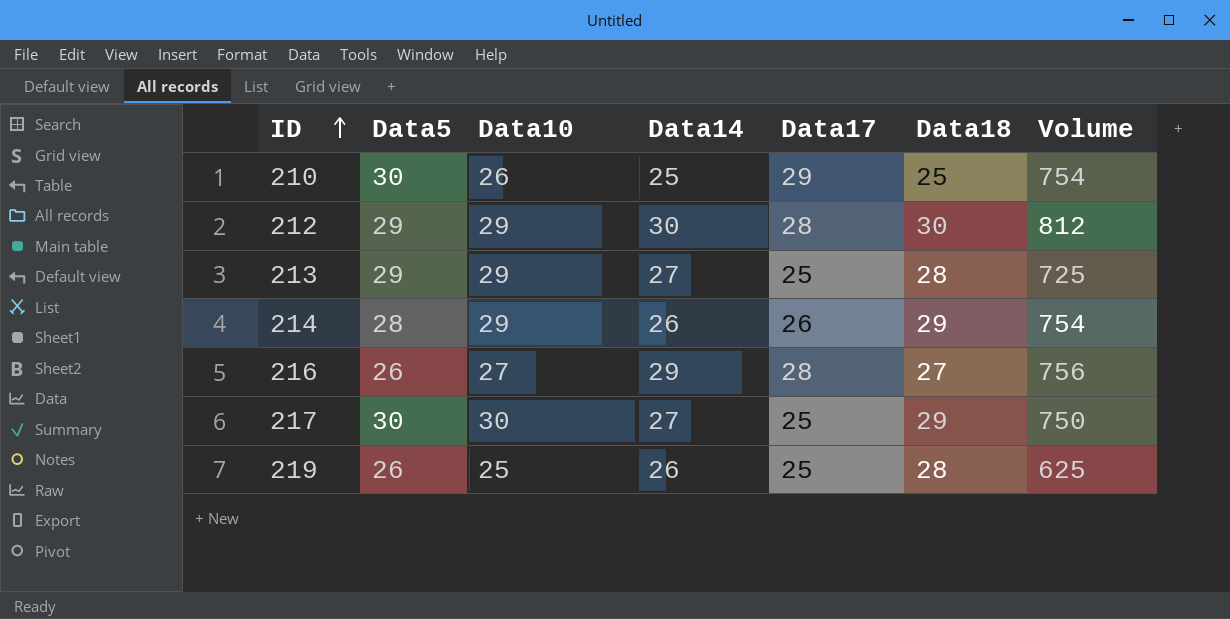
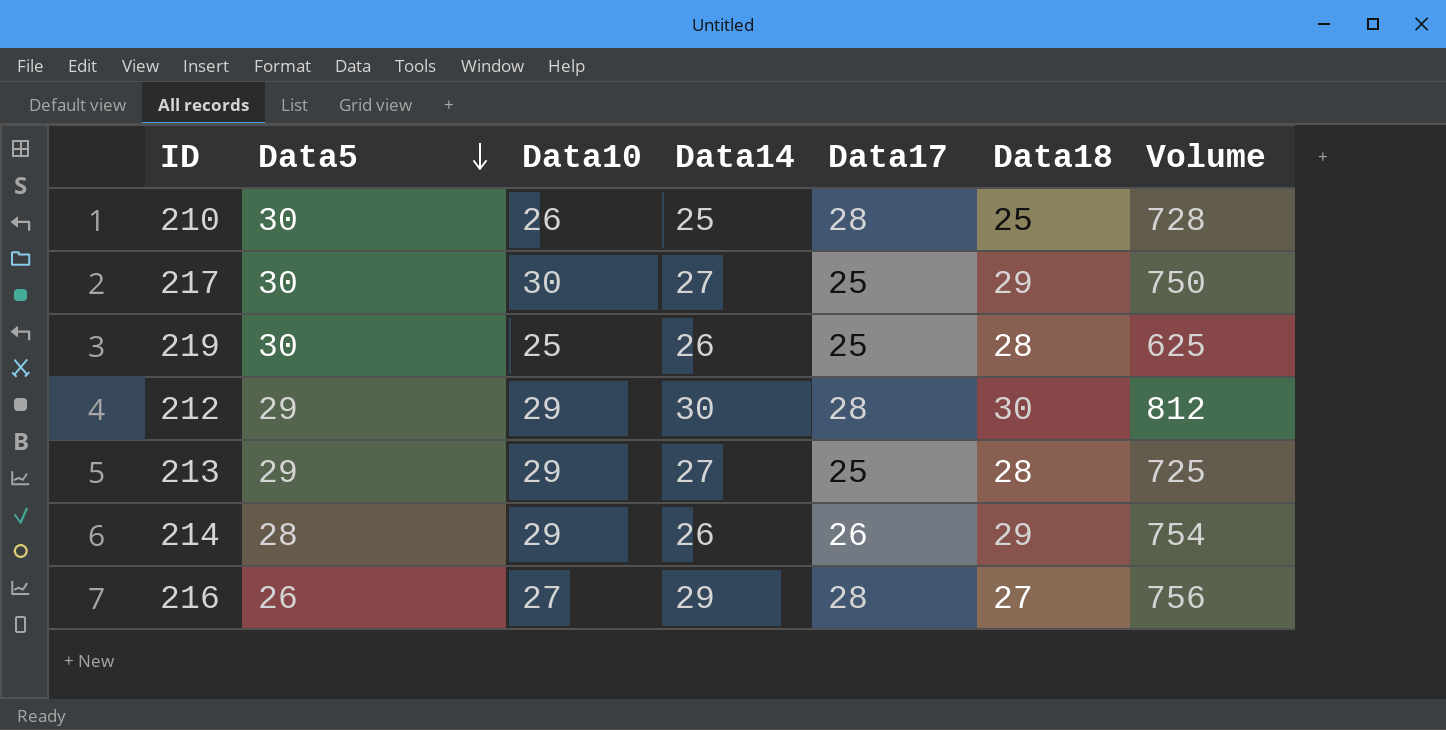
row order: ID ascending -> Data5 descending
210 | Data17: 29 -> 28
210 | Volume: 754 -> 728
219 | Data5: 26 -> 30

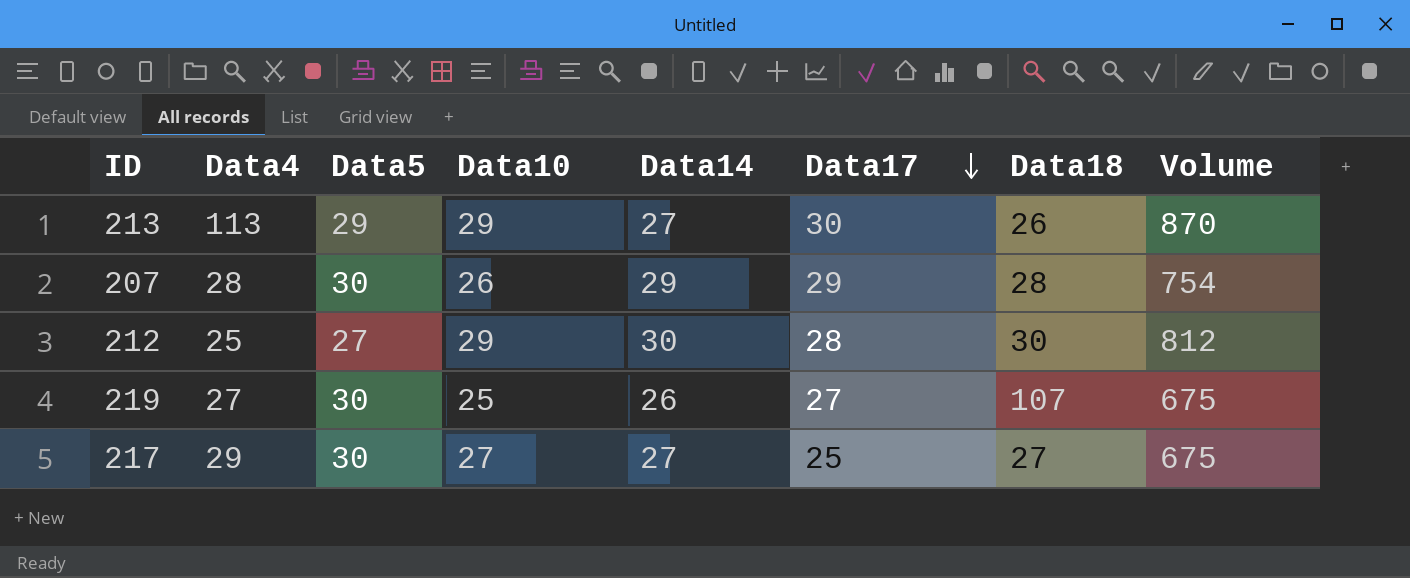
row order: Data5 descending -> Data17 descending
column Data4 | position: none -> 2
row 210: 30 | 26 | 25 | 28 | 25 | 728 -> none
row 214: 28 | 29 | 26 | 26 | 29 | 754 -> none
row 216: 26 | 27 | 29 | 28 | 27 | 756 -> none
213 | Data17: 25 -> 30
213 | Data18: 28 -> 26
213 | Volume: 725 -> 870
row 207: none -> 28 | 30 | 26 | 29 | 29 | 28 | 754
212 | Data5: 29 -> 27
219 | Data17: 25 -> 27
219 | Data18: 28 -> 107
219 | Volume: 625 -> 675
217 | Data10: 30 -> 27
217 | Data18: 29 -> 27
217 | Volume: 750 -> 675

